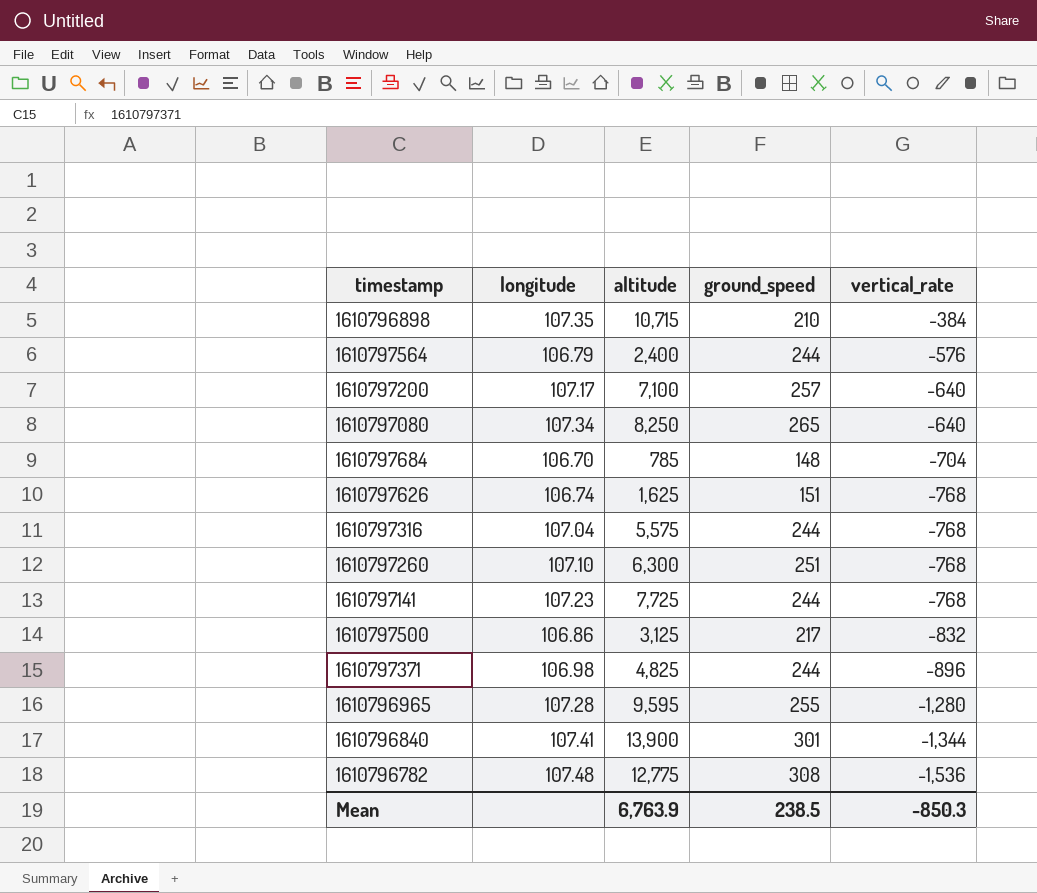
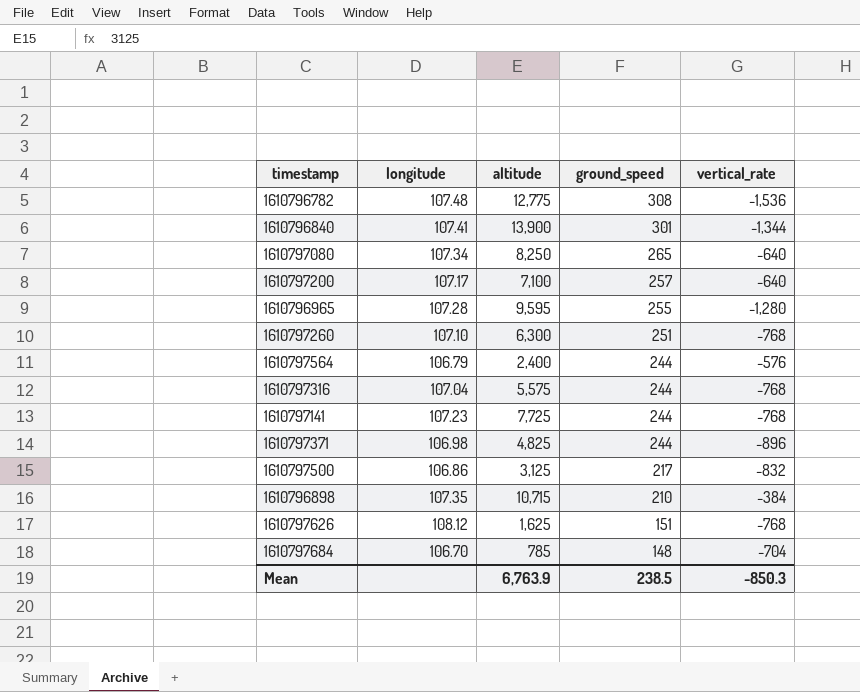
row order: vertical_rate descending -> ground_speed descending
1610797626 | longitude: 106.74 -> 108.12

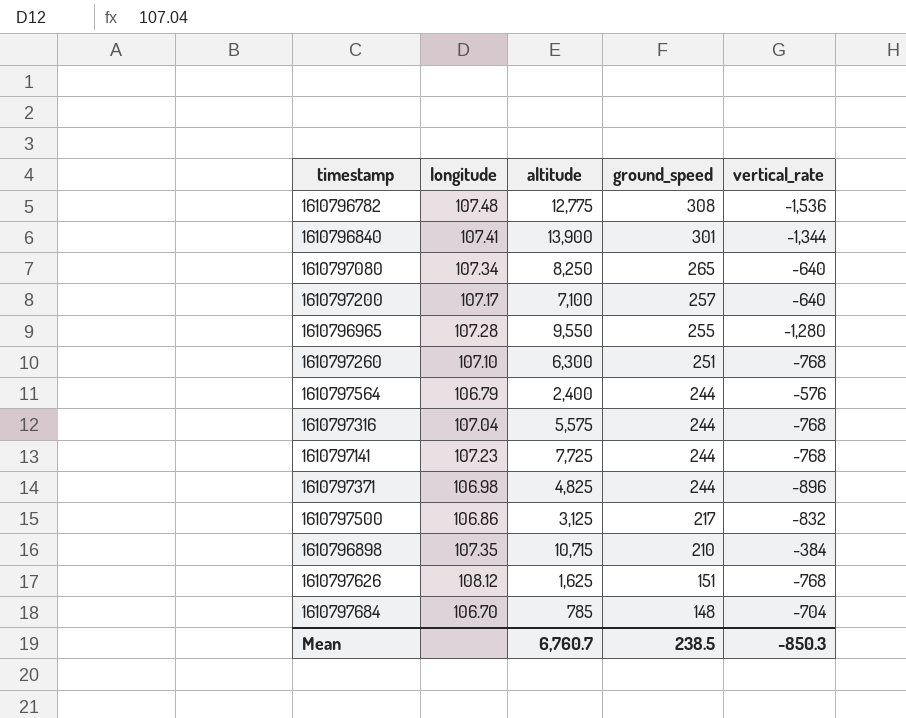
1610796965 | altitude: 9,595 -> 9,550
Mean | altitude: 6,763.9 -> 6,760.7

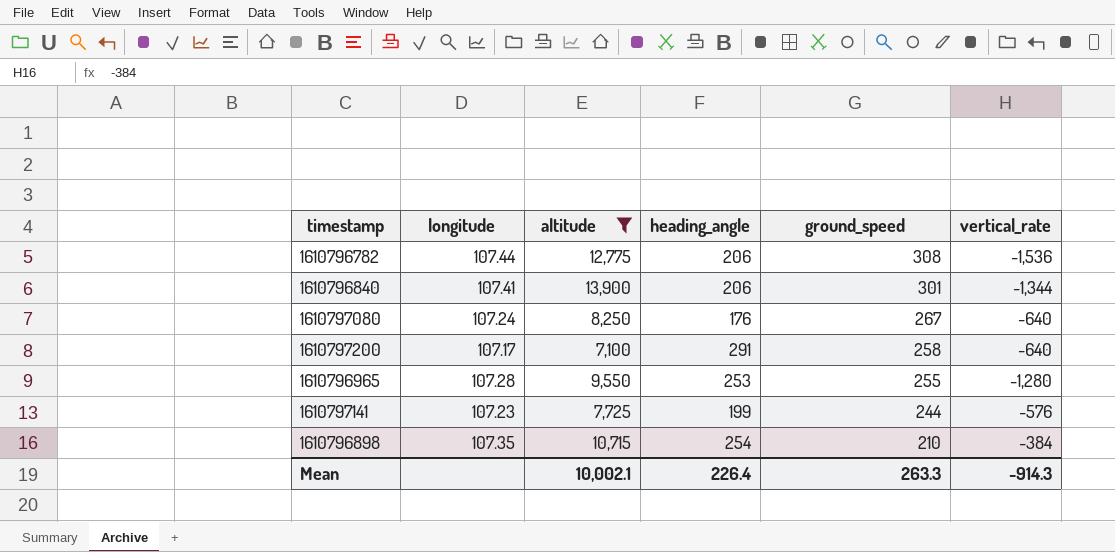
filter: none -> altitude >= 7,100
column heading_angle | position: none -> 4
1610796782 | longitude: 107.48 -> 107.44
1610797080 | longitude: 107.34 -> 107.24
1610797080 | ground_speed: 265 -> 267
1610797200 | ground_speed: 257 -> 258
1610797141 | vertical_rate: -768 -> -576
Mean | altitude: 6,760.7 -> 10,002.1
Mean | ground_speed: 238.5 -> 263.3
Mean | vertical_rate: -850.3 -> -914.3

